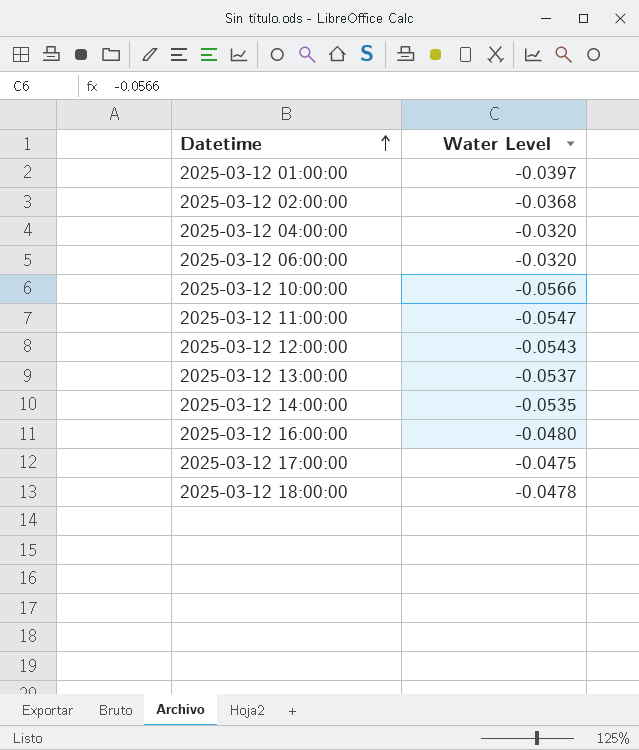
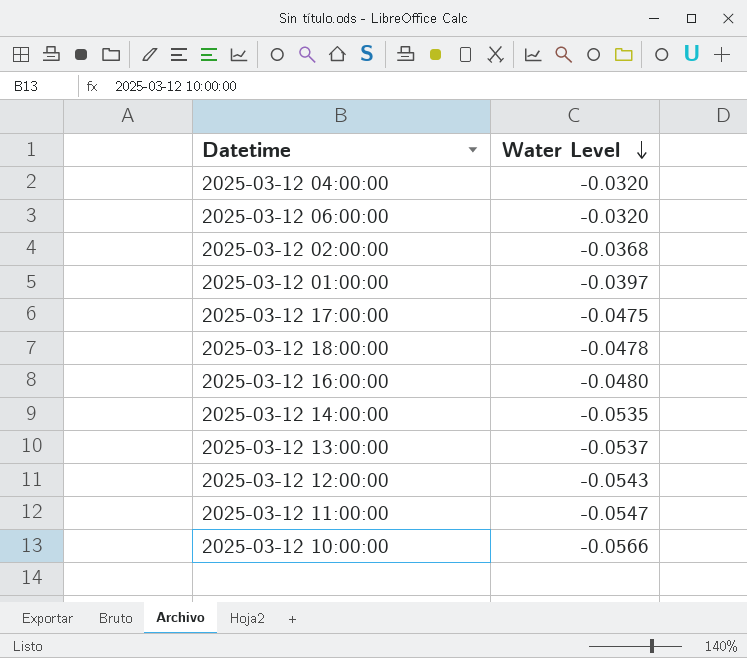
row order: Datetime ascending -> Water Level descending

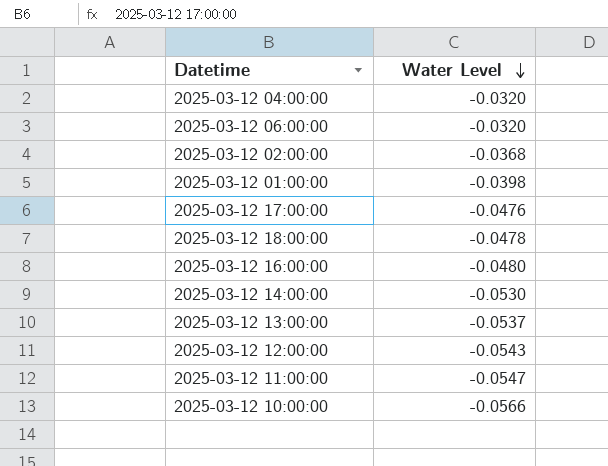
2025-03-12 01:00:00 | Water Level: -0.0397 -> -0.0398
2025-03-12 17:00:00 | Water Level: -0.0475 -> -0.0476
2025-03-12 14:00:00 | Water Level: -0.0535 -> -0.0530

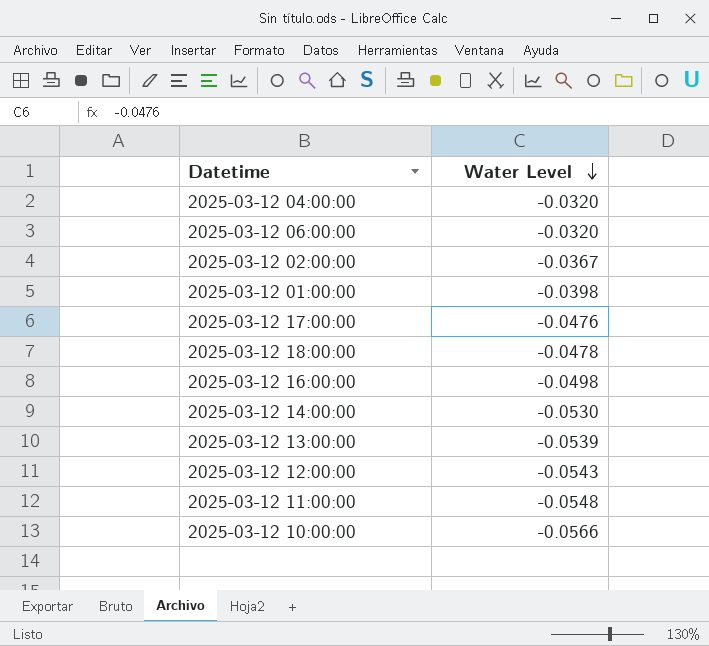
2025-03-12 02:00:00 | Water Level: -0.0368 -> -0.0367
2025-03-12 16:00:00 | Water Level: -0.0480 -> -0.0498
2025-03-12 13:00:00 | Water Level: -0.0537 -> -0.0539
2025-03-12 11:00:00 | Water Level: -0.0547 -> -0.0548

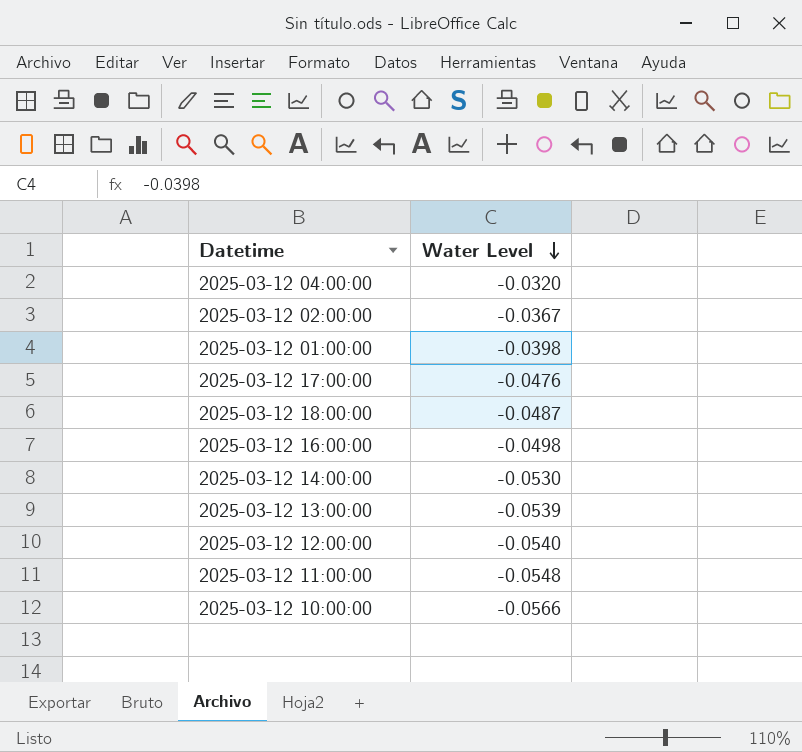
row 2025-03-12 06:00:00: -0.0320 -> none
2025-03-12 18:00:00 | Water Level: -0.0478 -> -0.0487
2025-03-12 12:00:00 | Water Level: -0.0543 -> -0.0540

